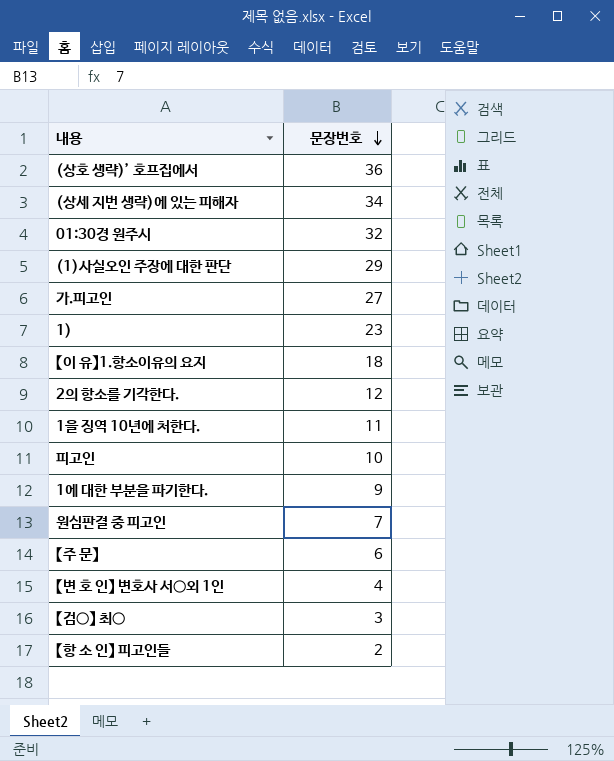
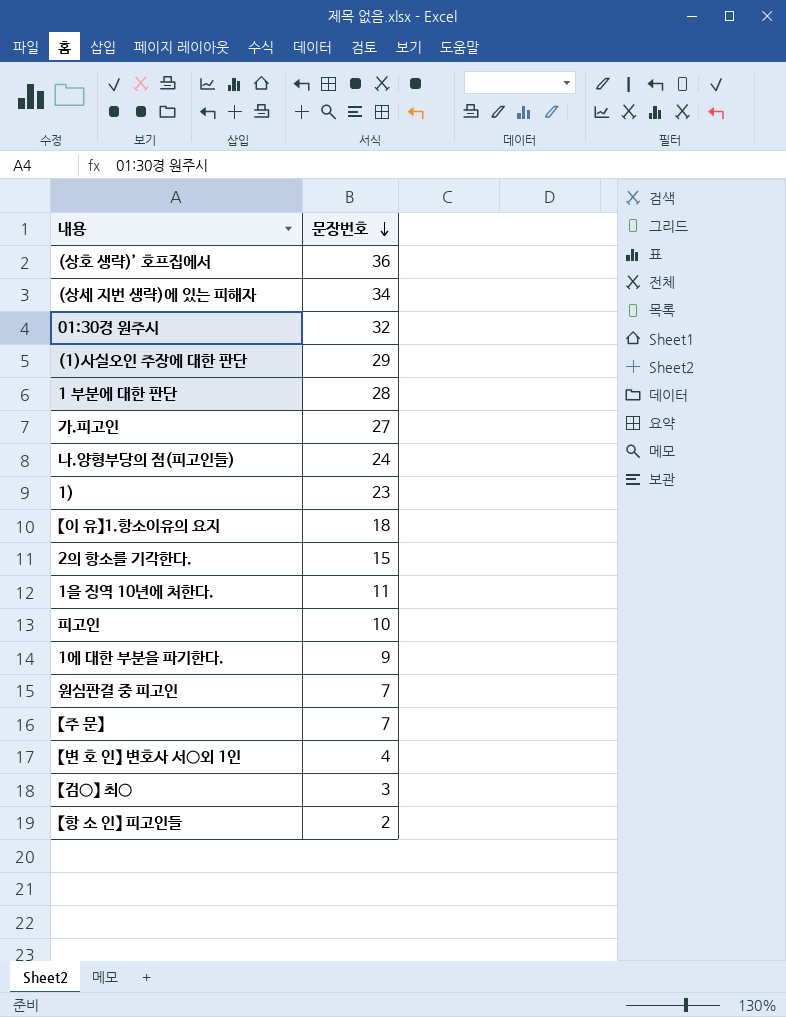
row 1 부분에 대한 판단: none -> 28
row 나.양형부당의 점(피고인들): none -> 24
2의 항소를 기각한다. | 문장번호: 12 -> 15
【주 문】 | 문장번호: 6 -> 7

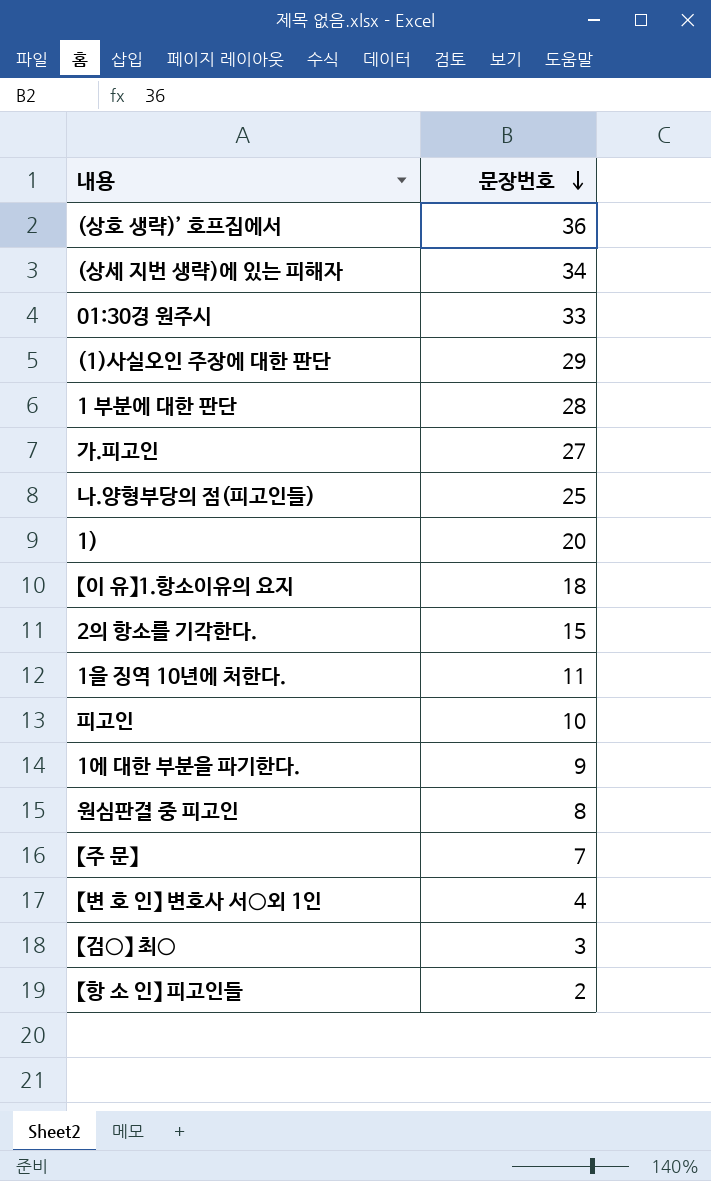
01:30경 원주시 | 문장번호: 32 -> 33
나.양형부당의 점(피고인들) | 문장번호: 24 -> 25
1) | 문장번호: 23 -> 20
원심판결 중 피고인 | 문장번호: 7 -> 8

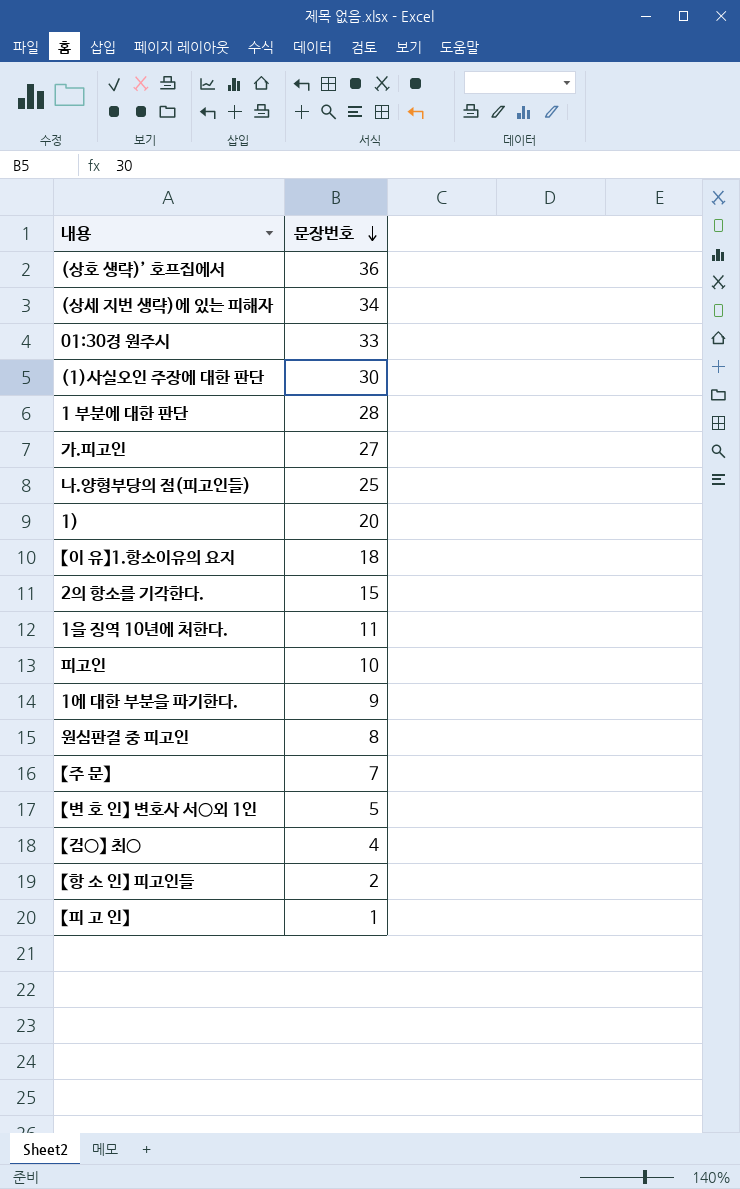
(1)사실오인 주장에 대한 판단 | 문장번호: 29 -> 30
【변 호 인】 변호사 서○외 1인 | 문장번호: 4 -> 5
【검○】 최○ | 문장번호: 3 -> 4
row 【피 고 인】: none -> 1

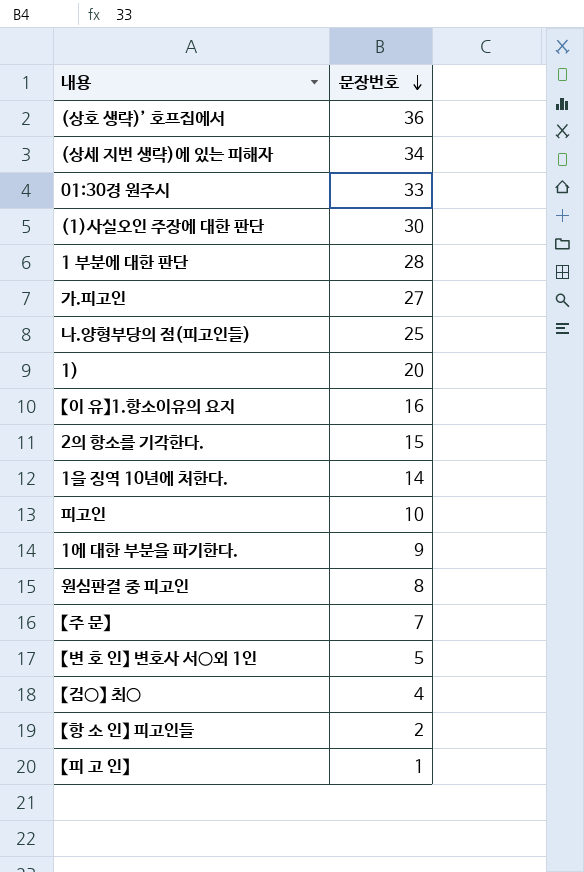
【이 유】1.항소이유의 요지 | 문장번호: 18 -> 16
1을 징역 10년에 처한다. | 문장번호: 11 -> 14

